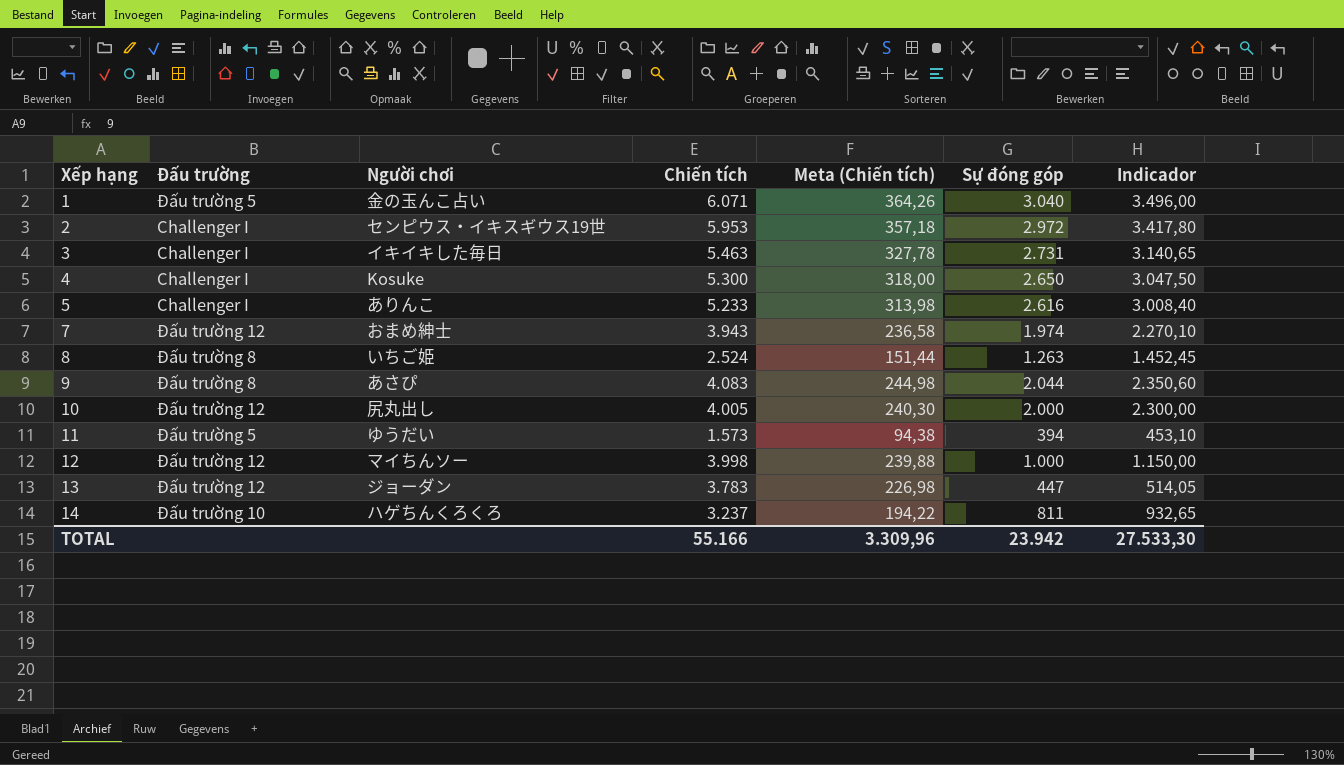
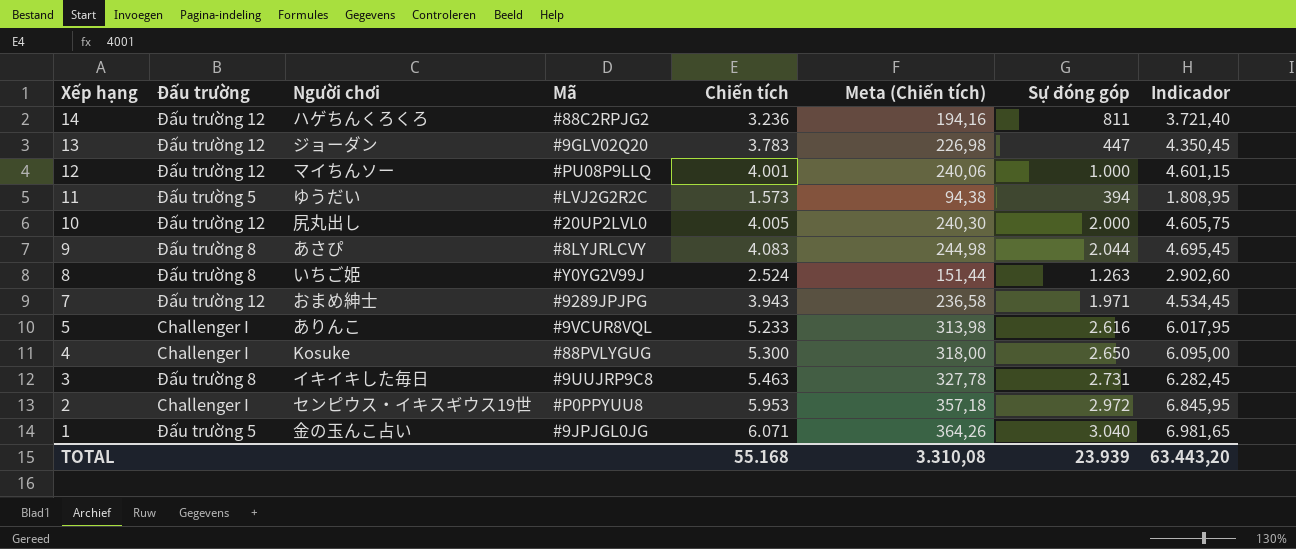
row order: Xếp hạng ascending -> Xếp hạng descending
column Mã | position: none -> 4
column Indicador | formula: [Sự đóng góp] * 1,15 -> [Chiến tích] * 1,15
14 | Đấu trường: Đấu trường 10 -> Đấu trường 12
14 | Chiến tích: 3.237 -> 3.236
14 | Meta (Chiến tích): 194,22 -> 194,16
12 | Chiến tích: 3.998 -> 4.001
12 | Meta (Chiến tích): 239,88 -> 240,06
7 | Sự đóng góp: 1.974 -> 1.971
3 | Đấu trường: Challenger I -> Đấu trường 8
TOTAL | Chiến tích: 55.166 -> 55.168
TOTAL | Meta (Chiến tích): 3.309,96 -> 3.310,08
TOTAL | Sự đóng góp: 23.942 -> 23.939
TOTAL | Indicador: 27.533,30 -> 63.443,20

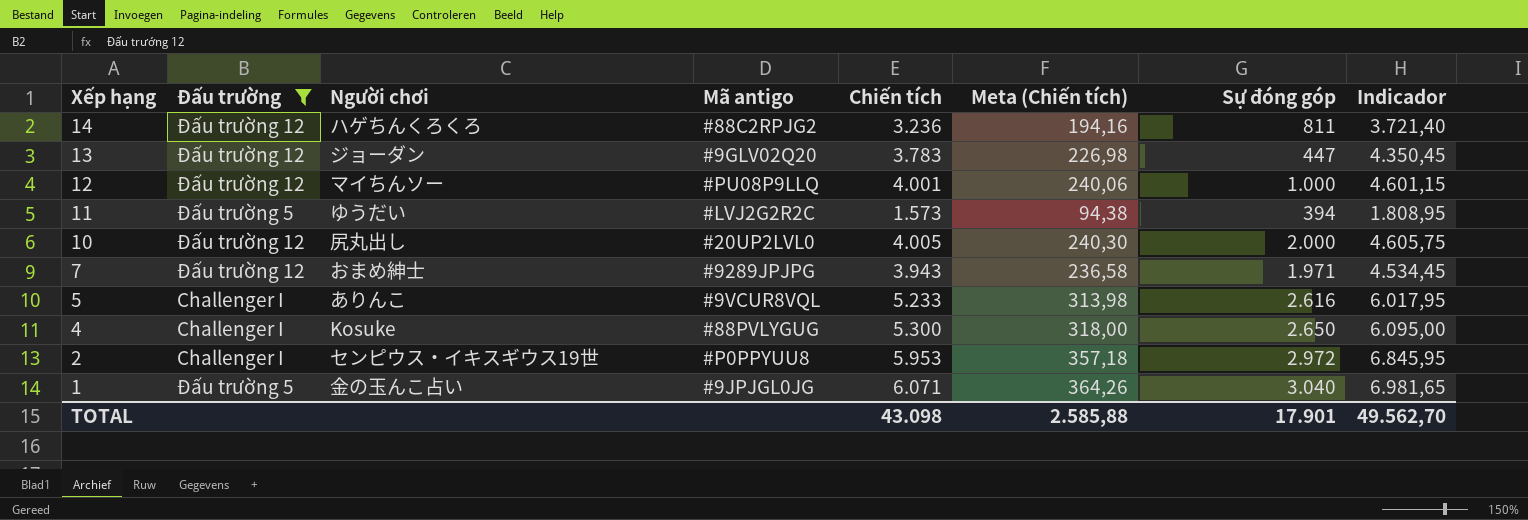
filter: none -> Đấu trường != Đấu trường 8
column name: Mã -> Mã antigo
TOTAL | Chiến tích: 55.168 -> 43.098
TOTAL | Meta (Chiến tích): 3.310,08 -> 2.585,88
TOTAL | Sự đóng góp: 23.939 -> 17.901
TOTAL | Indicador: 63.443,20 -> 49.562,70

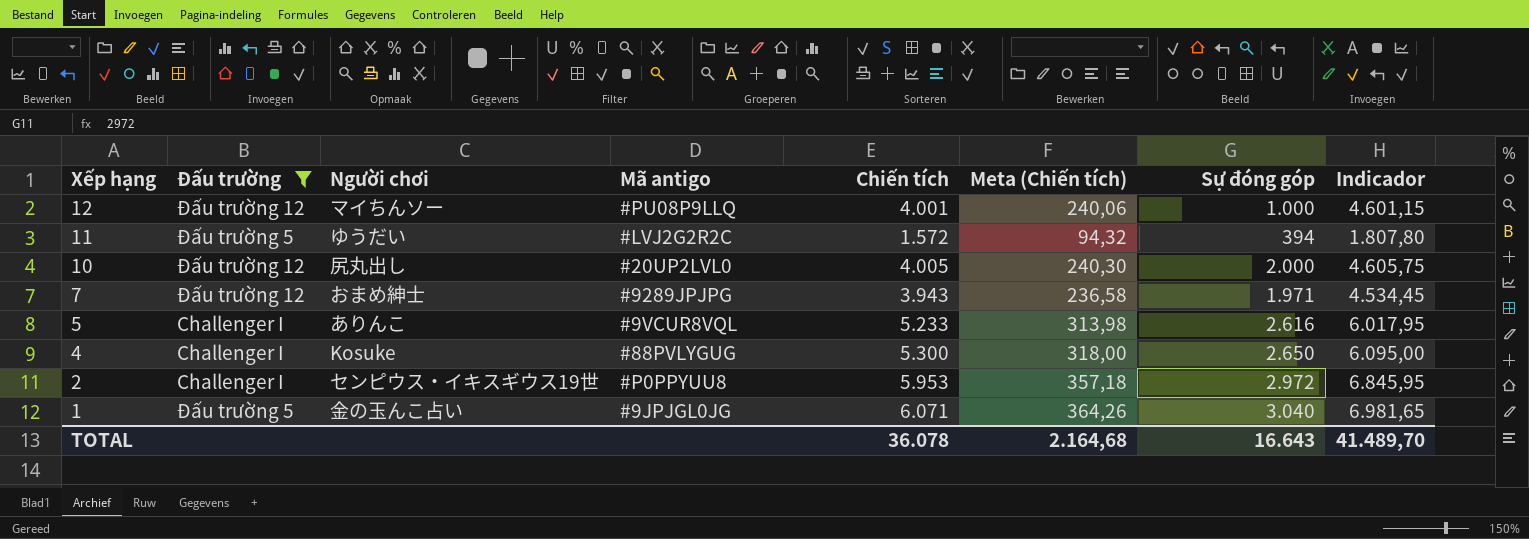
row 14: Đấu trường 12 | ハゲちんくろくろ | #88C2RPJG2 | 3.236 | 194,16 | 811 | 3.721,40 -> none
row 13: Đấu trường 12 | ジョーダン | #9GLV02Q20 | 3.783 | 226,98 | 447 | 4.350,45 -> none
11 | Chiến tích: 1.573 -> 1.572
11 | Meta (Chiến tích): 94,38 -> 94,32
11 | Indicador: 1.808,95 -> 1.807,80
TOTAL | Chiến tích: 43.098 -> 36.078
TOTAL | Meta (Chiến tích): 2.585,88 -> 2.164,68
TOTAL | Sự đóng góp: 17.901 -> 16.643
TOTAL | Indicador: 49.562,70 -> 41.489,70

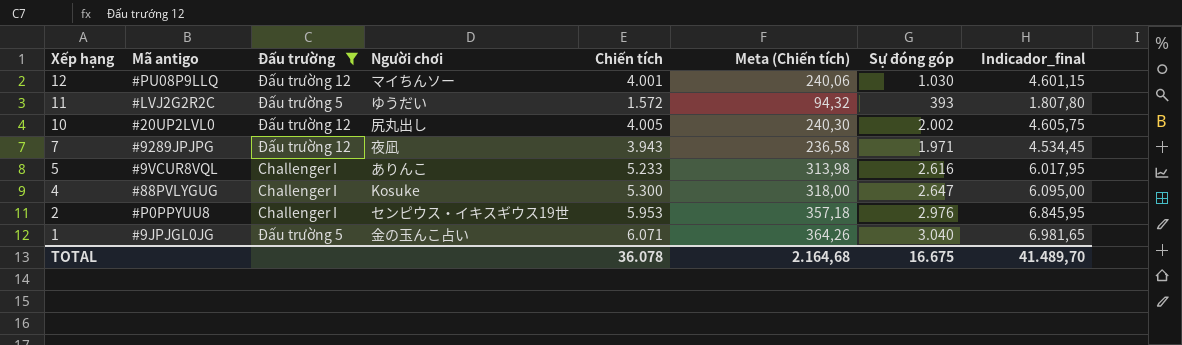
column Mã antigo | position: 4 -> 2
column name: Indicador -> Indicador_final
12 | Sự đóng góp: 1.000 -> 1.030
11 | Sự đóng góp: 394 -> 393
10 | Sự đóng góp: 2.000 -> 2.002
7 | Người chơi: おまめ紳士 -> 夜凪
4 | Sự đóng góp: 2.650 -> 2.647
2 | Sự đóng góp: 2.972 -> 2.976
TOTAL | Sự đóng góp: 16.643 -> 16.675

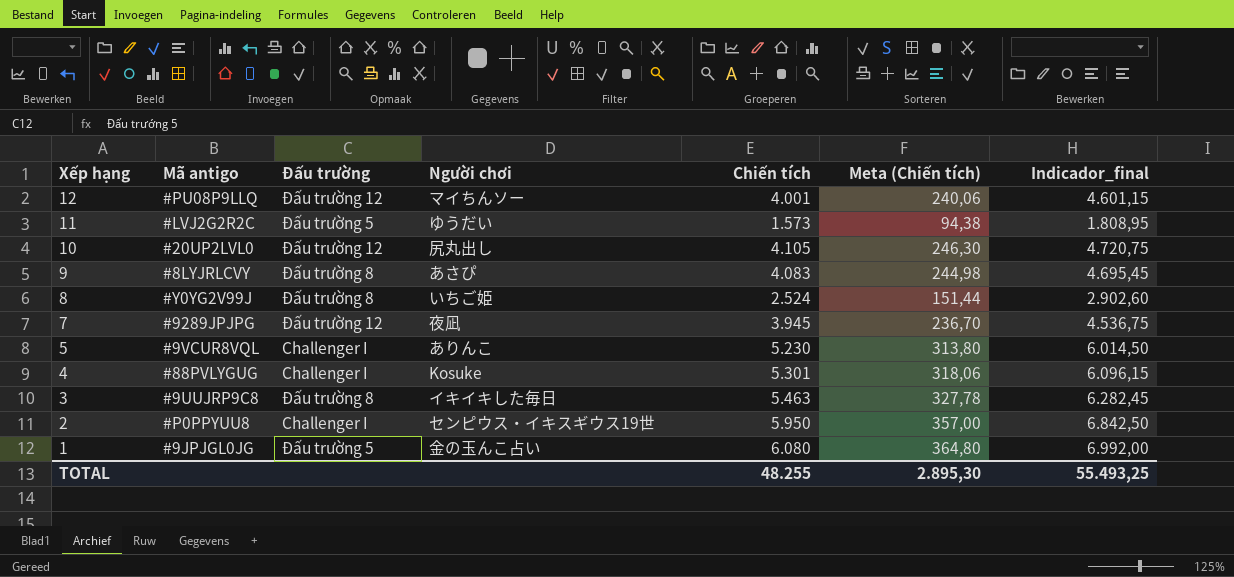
filter: Đấu trường != Đấu trường 8 -> none
column Sự đóng góp | position: 7 -> none
11 | Chiến tích: 1.572 -> 1.573
11 | Meta (Chiến tích): 94,32 -> 94,38
11 | Indicador_final: 1.807,80 -> 1.808,95
10 | Chiến tích: 4.005 -> 4.105
10 | Meta (Chiến tích): 240,30 -> 246,30
10 | Indicador_final: 4.605,75 -> 4.720,75
7 | Chiến tích: 3.943 -> 3.945
7 | Meta (Chiến tích): 236,58 -> 236,70
7 | Indicador_final: 4.534,45 -> 4.536,75
5 | Chiến tích: 5.233 -> 5.230
5 | Meta (Chiến tích): 313,98 -> 313,80
5 | Indicador_final: 6.017,95 -> 6.014,50
4 | Chiến tích: 5.300 -> 5.301
4 | Meta (Chiến tích): 318,00 -> 318,06
4 | Indicador_final: 6.095,00 -> 6.096,15
2 | Chiến tích: 5.953 -> 5.950
2 | Meta (Chiến tích): 357,18 -> 357,00
2 | Indicador_final: 6.845,95 -> 6.842,50
1 | Chiến tích: 6.071 -> 6.080
1 | Meta (Chiến tích): 364,26 -> 364,80
1 | Indicador_final: 6.981,65 -> 6.992,00
TOTAL | Chiến tích: 36.078 -> 48.255
TOTAL | Meta (Chiến tích): 2.164,68 -> 2.895,30
TOTAL | Indicador_final: 41.489,70 -> 55.493,25

